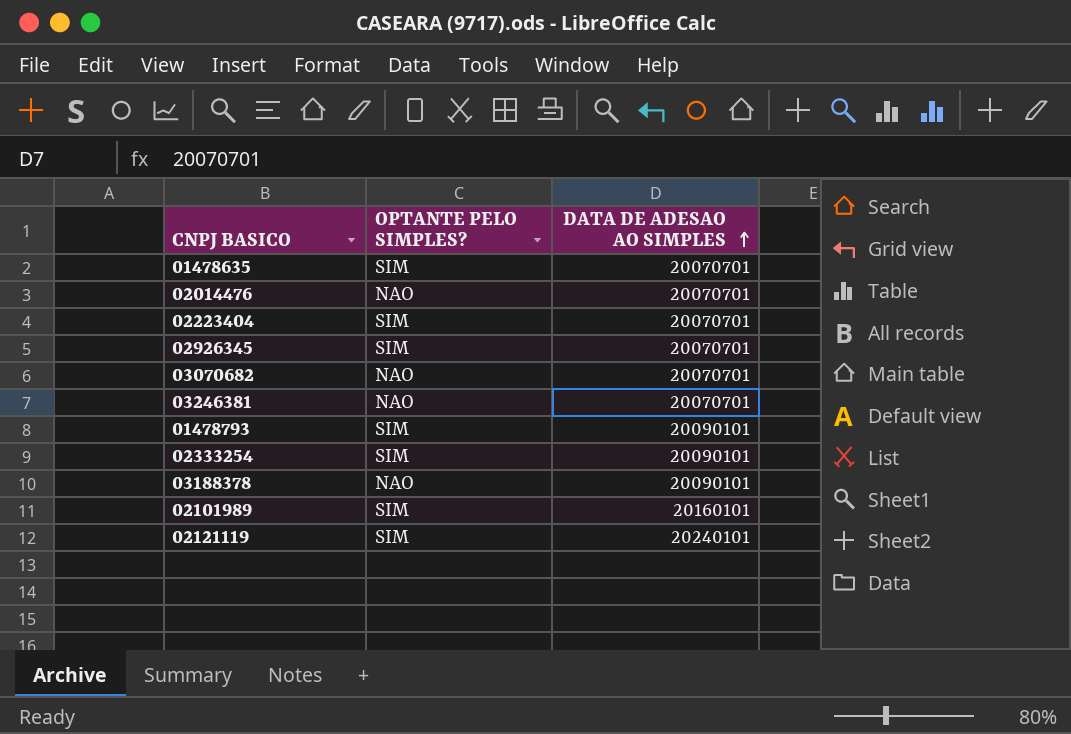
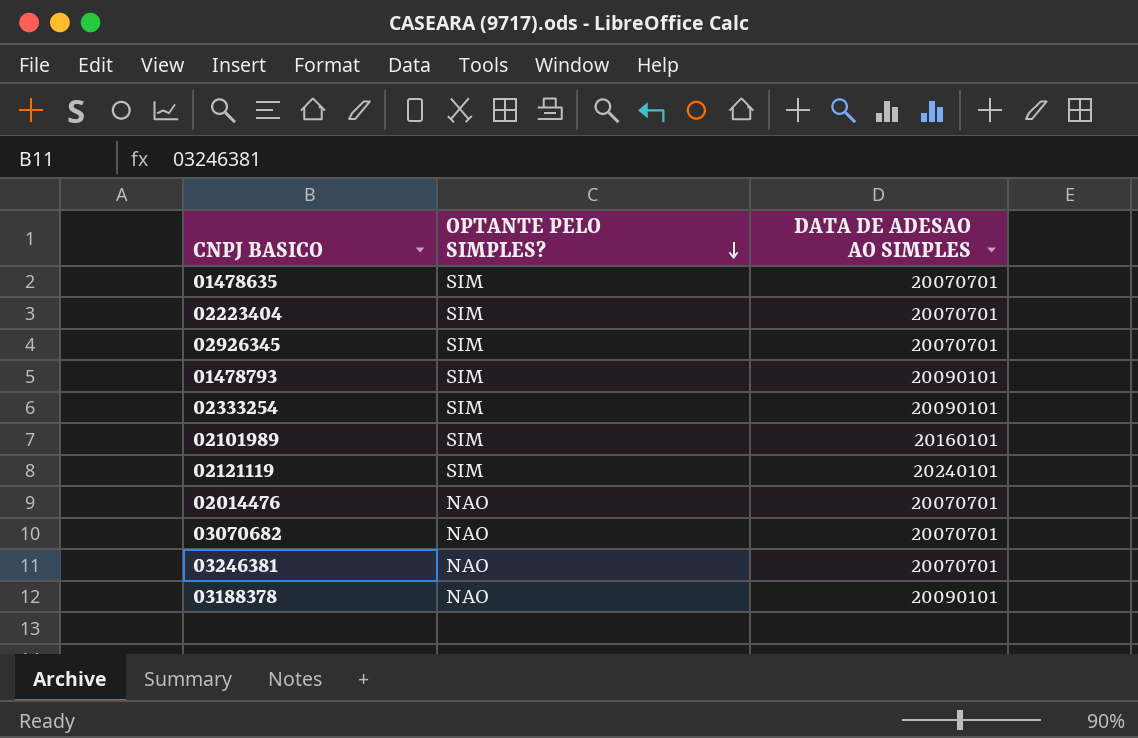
row order: DATA DE ADESAO AO SIMPLES ascending -> OPTANTE PELO SIMPLES? descending

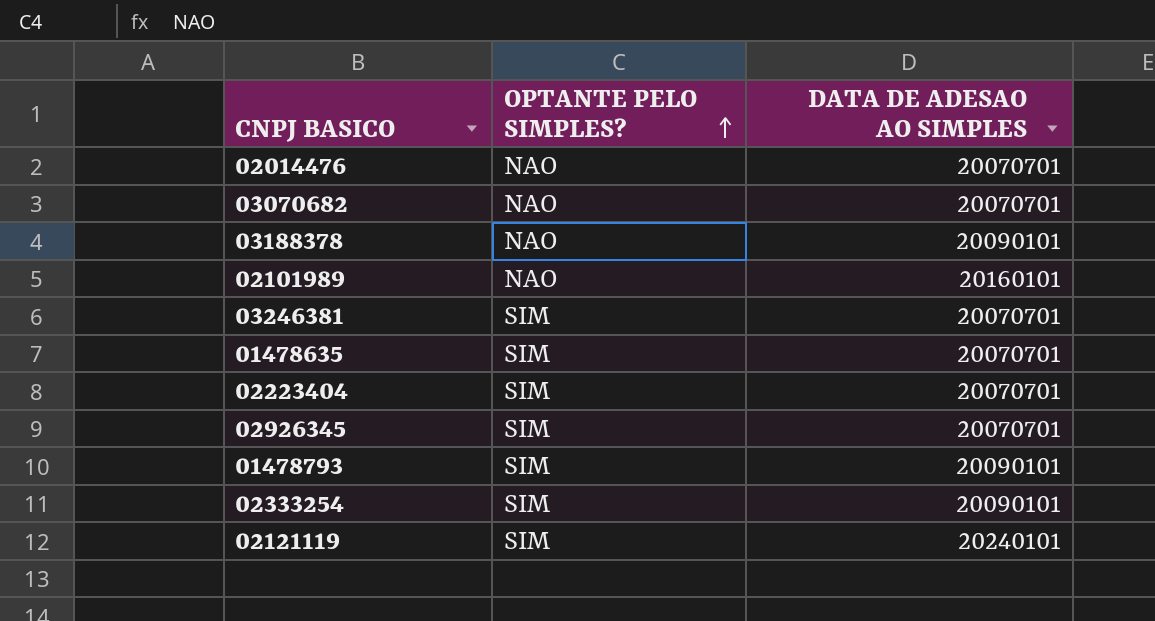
row order: OPTANTE PELO SIMPLES? descending -> OPTANTE PELO SIMPLES? ascending
02101989 | OPTANTE PELO SIMPLES?: SIM -> NAO
03246381 | OPTANTE PELO SIMPLES?: NAO -> SIM

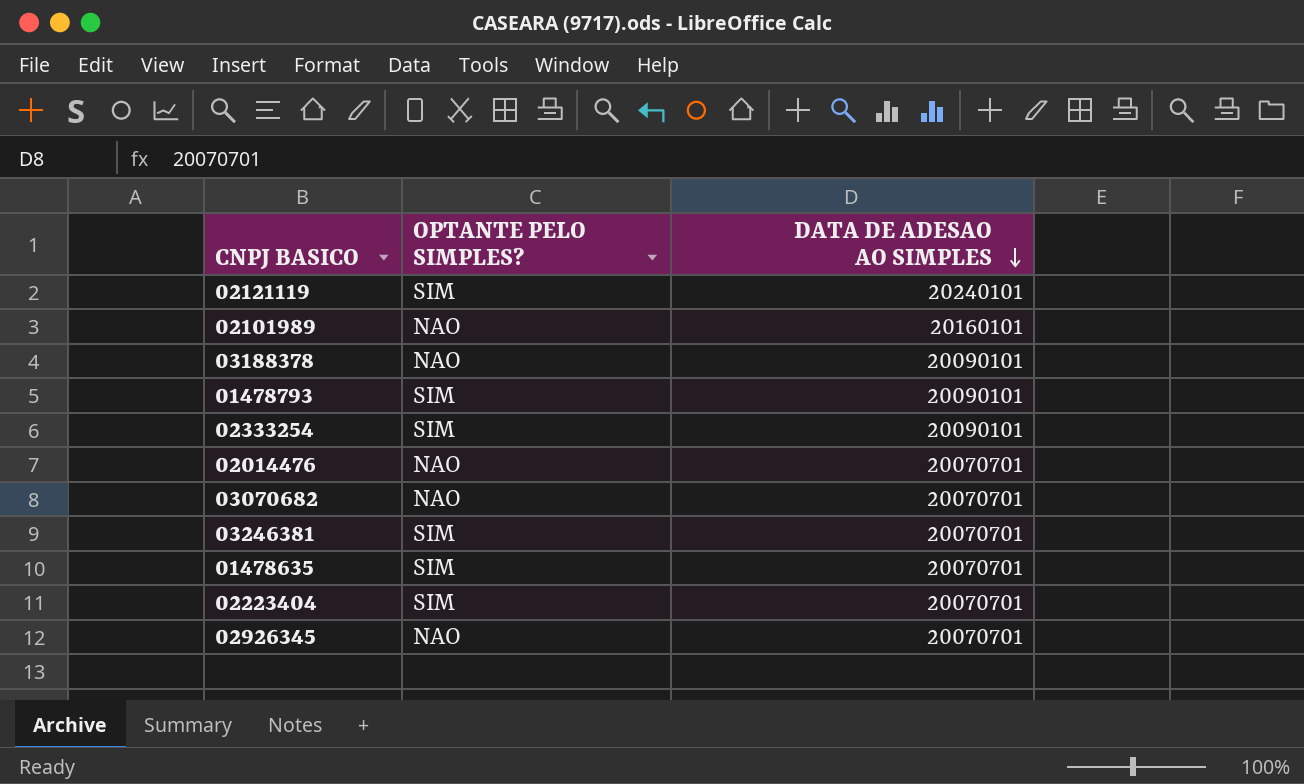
row order: OPTANTE PELO SIMPLES? ascending -> DATA DE ADESAO AO SIMPLES descending
02926345 | OPTANTE PELO SIMPLES?: SIM -> NAO

